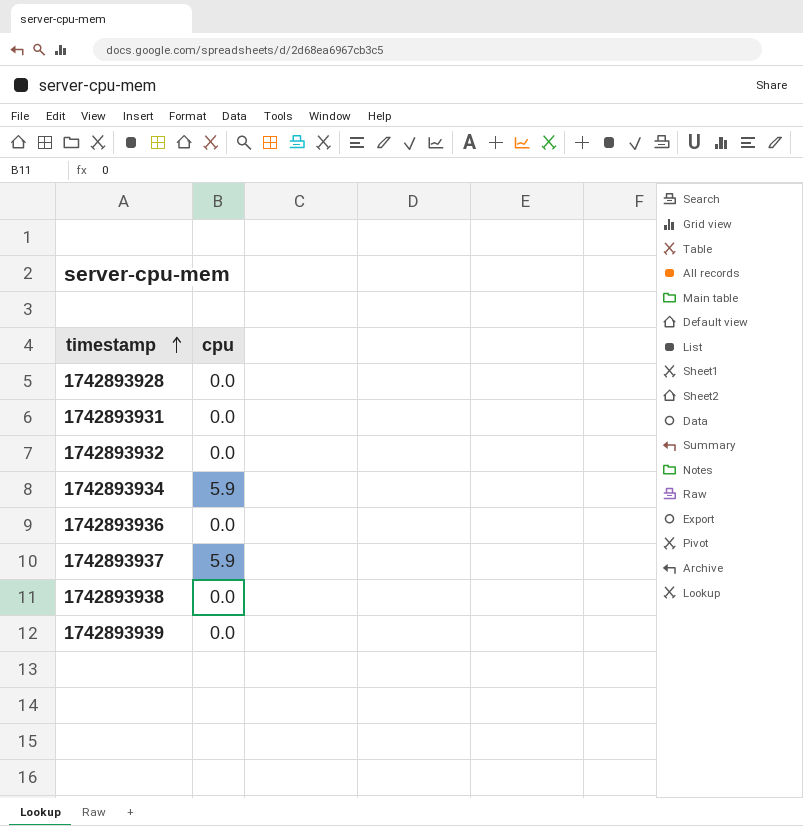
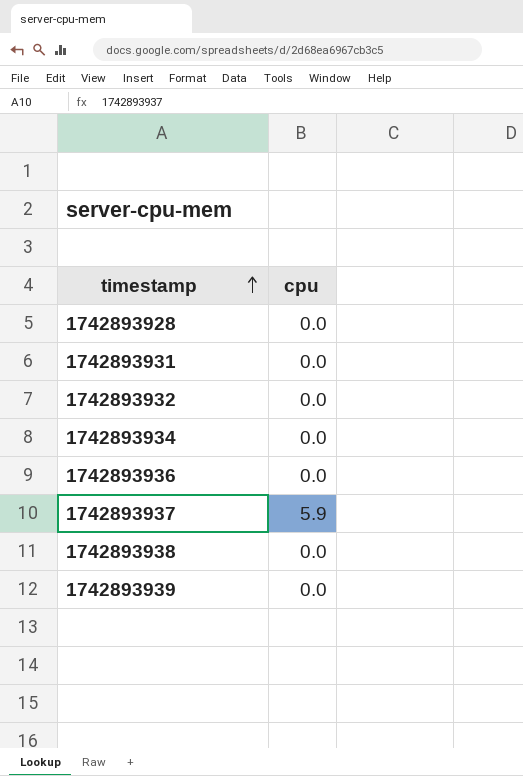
1742893934 | cpu: 5.9 -> 0.0

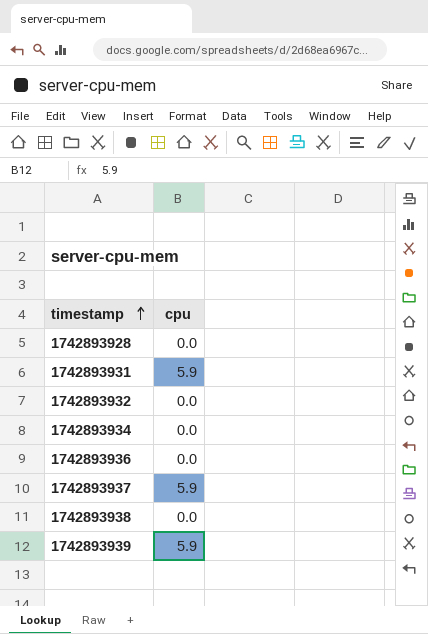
1742893931 | cpu: 0.0 -> 5.9
1742893939 | cpu: 0.0 -> 5.9

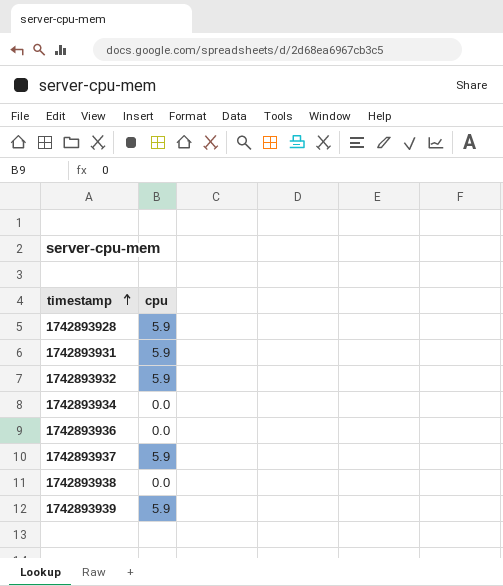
1742893928 | cpu: 0.0 -> 5.9
1742893932 | cpu: 0.0 -> 5.9

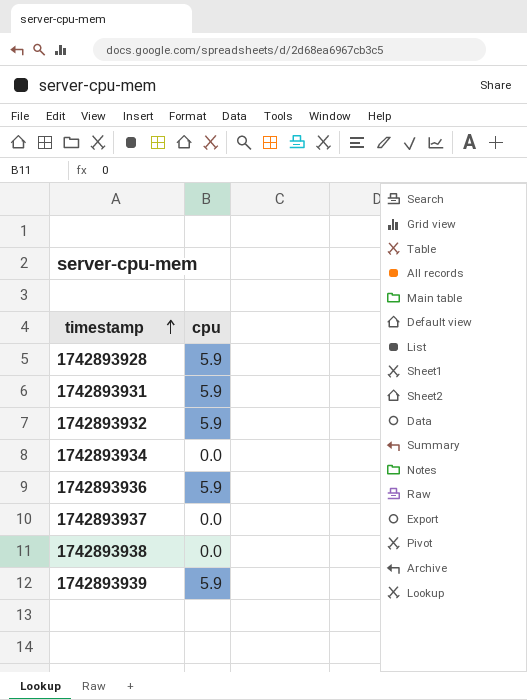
1742893936 | cpu: 0.0 -> 5.9
1742893937 | cpu: 5.9 -> 0.0

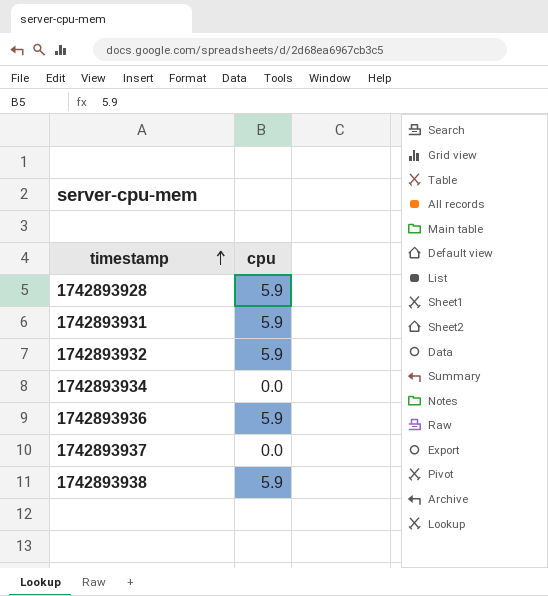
row 1742893939: 5.9 -> none
1742893938 | cpu: 0.0 -> 5.9

